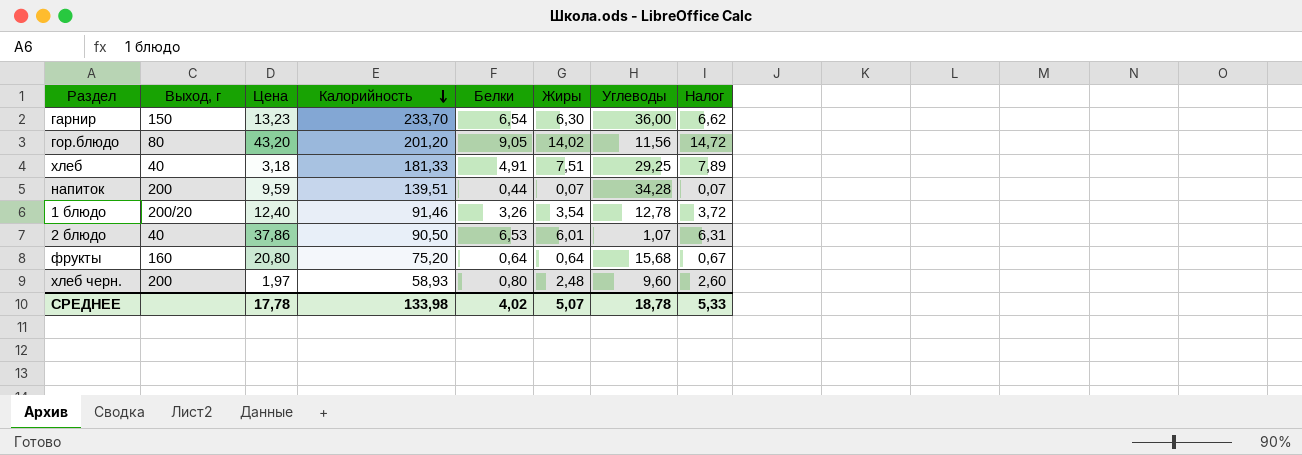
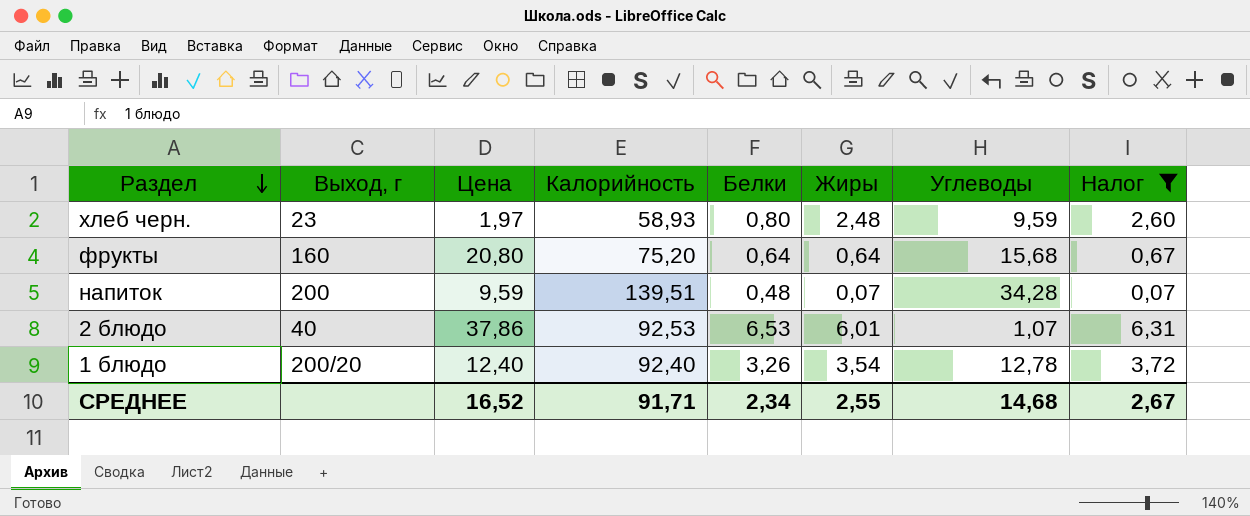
filter: none -> Налог <= 6,31
row order: Калорийность descending -> Раздел descending
хлеб черн. | Выход, г: 200 -> 23
хлеб черн. | Углеводы: 9,60 -> 9,59
напиток | Белки: 0,44 -> 0,48
2 блюдо | Калорийность: 90,50 -> 92,53
1 блюдо | Калорийность: 91,46 -> 92,40
СРЕДНЕЕ | Цена: 17,78 -> 16,52
СРЕДНЕЕ | Калорийность: 133,98 -> 91,71
СРЕДНЕЕ | Белки: 4,02 -> 2,34
СРЕДНЕЕ | Жиры: 5,07 -> 2,55
СРЕДНЕЕ | Углеводы: 18,78 -> 14,68
СРЕДНЕЕ | Налог: 5,33 -> 2,67

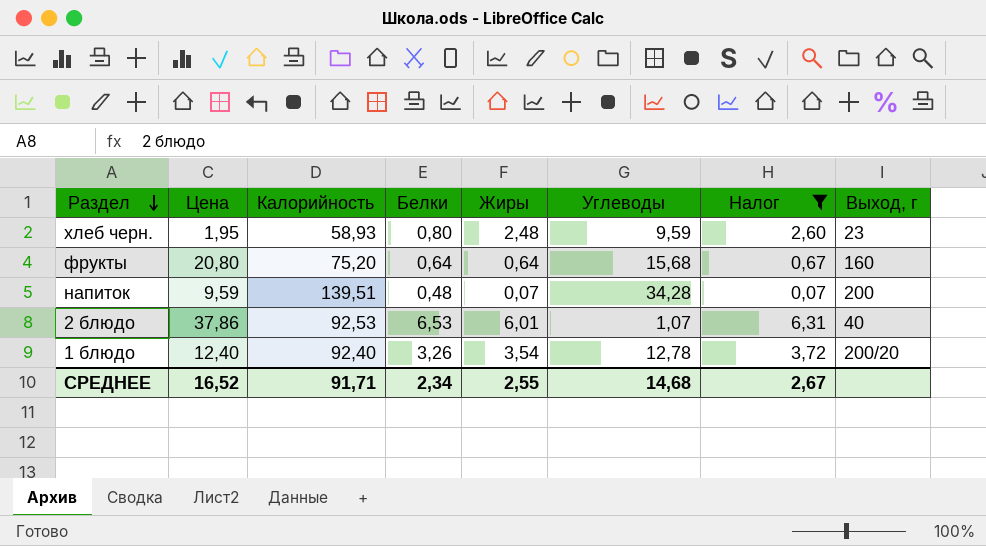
column Выход, г | position: 2 -> 8
хлеб черн. | Цена: 1,97 -> 1,95

